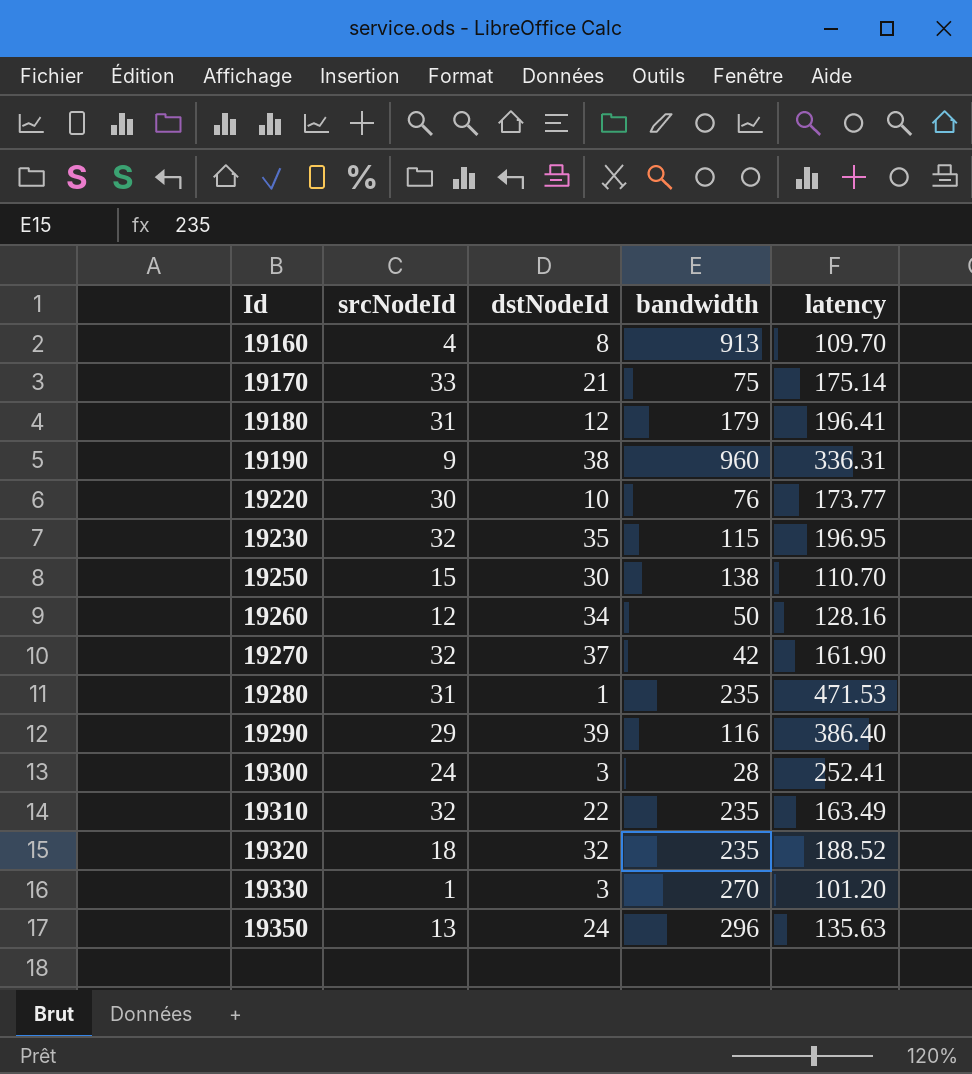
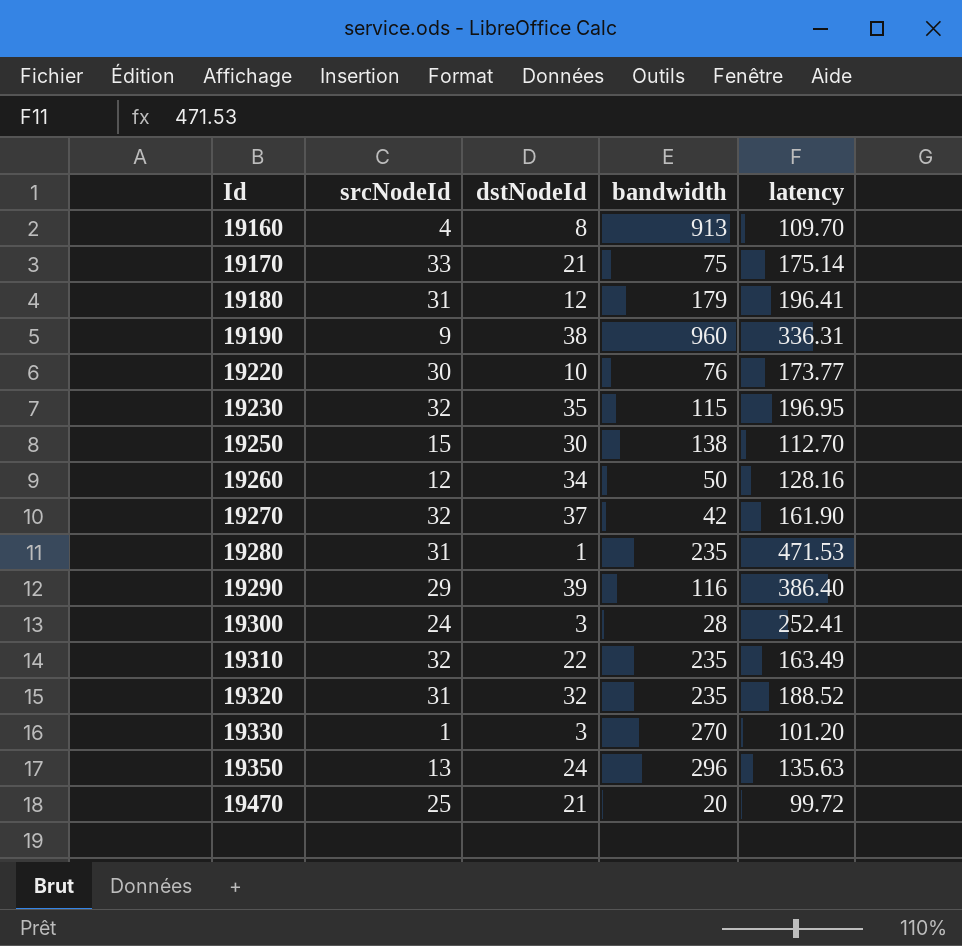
19250 | latency: 110.70 -> 112.70
19320 | srcNodeId: 18 -> 31
row 19470: none -> 25 | 21 | 20 | 99.72

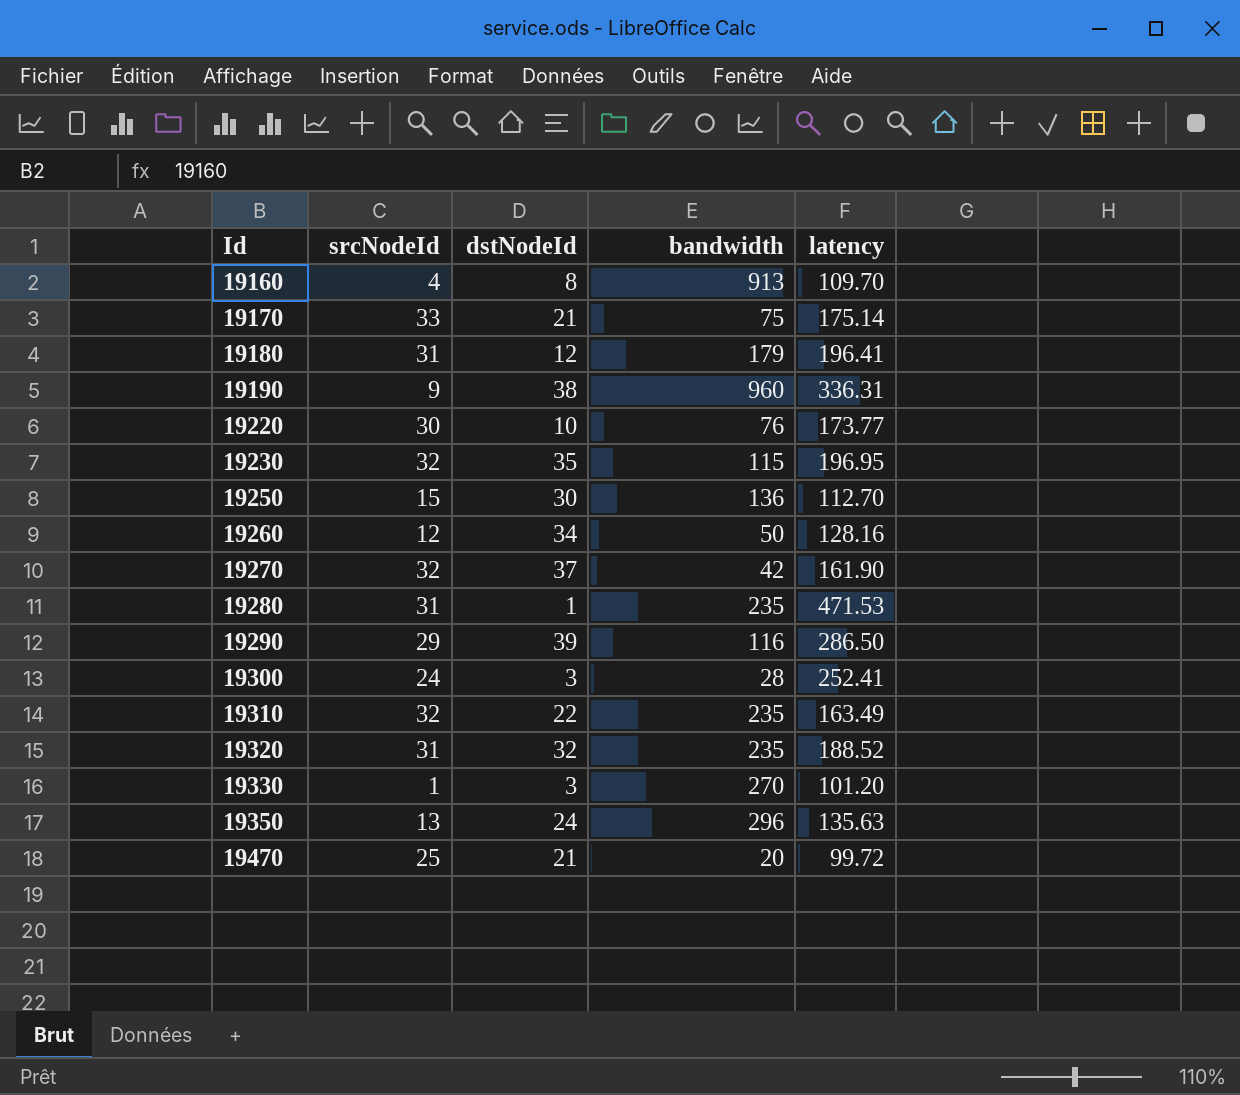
19250 | bandwidth: 138 -> 136
19290 | latency: 386.40 -> 286.50

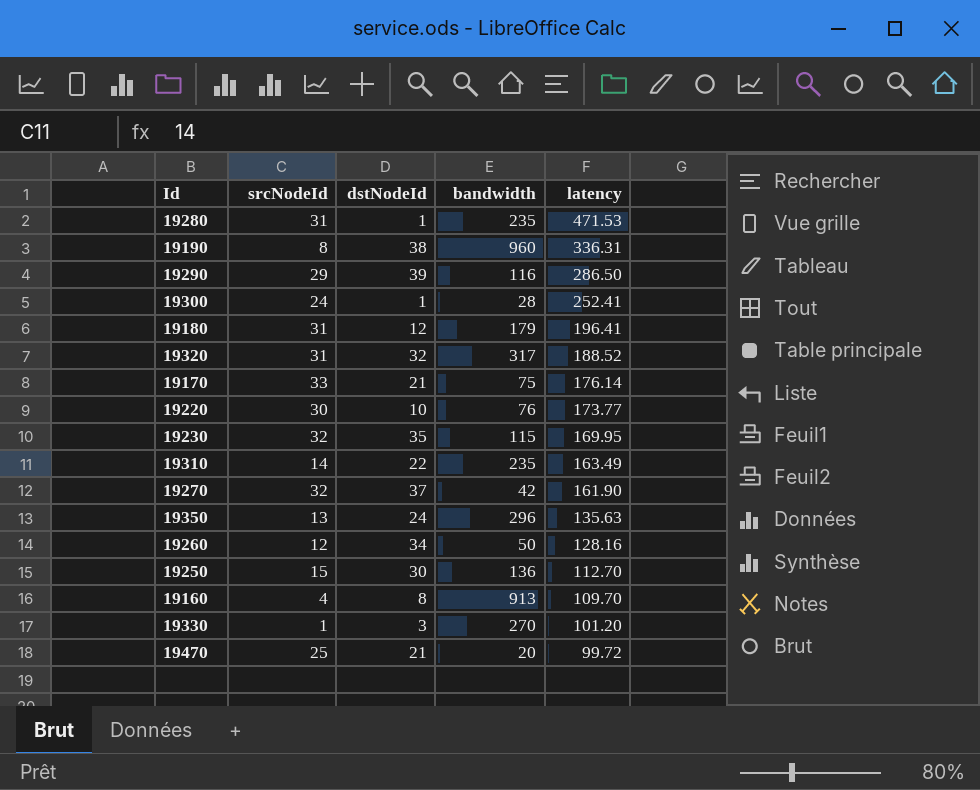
row order: Id ascending -> latency descending
19190 | srcNodeId: 9 -> 8
19300 | dstNodeId: 3 -> 1
19320 | bandwidth: 235 -> 317
19170 | latency: 175.14 -> 176.14
19230 | latency: 196.95 -> 169.95
19310 | srcNodeId: 32 -> 14

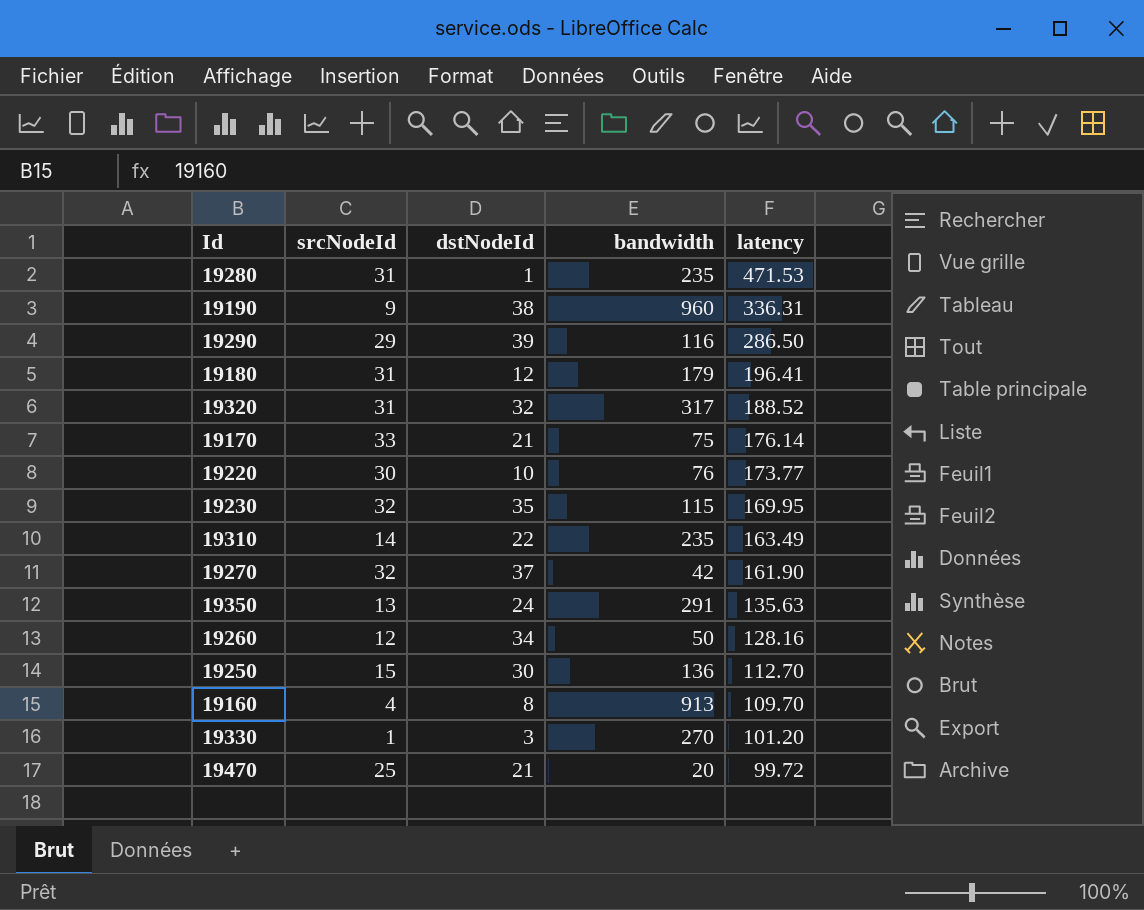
row 19300: 24 | 1 | 28 | 252.41 -> none
19190 | srcNodeId: 8 -> 9
19350 | bandwidth: 296 -> 291

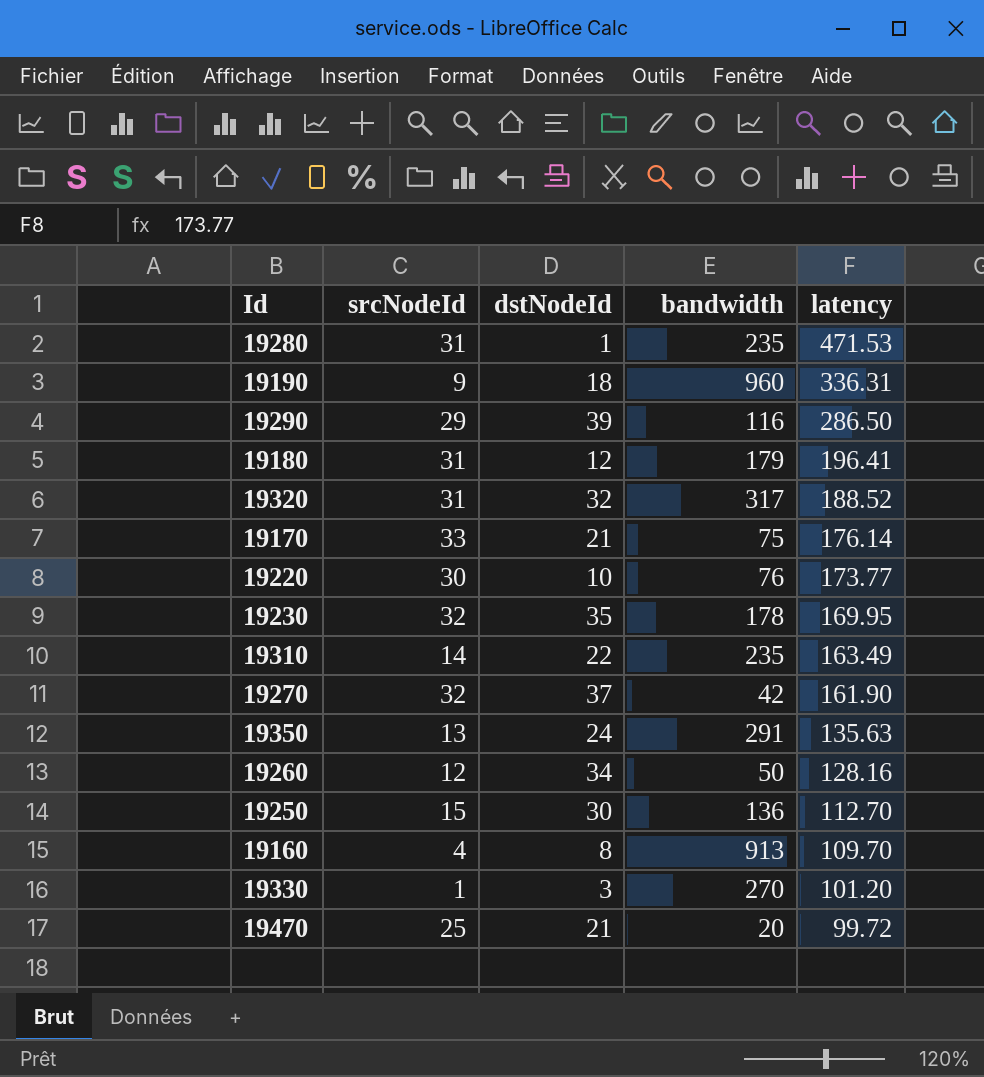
19190 | dstNodeId: 38 -> 18
19230 | bandwidth: 115 -> 178

